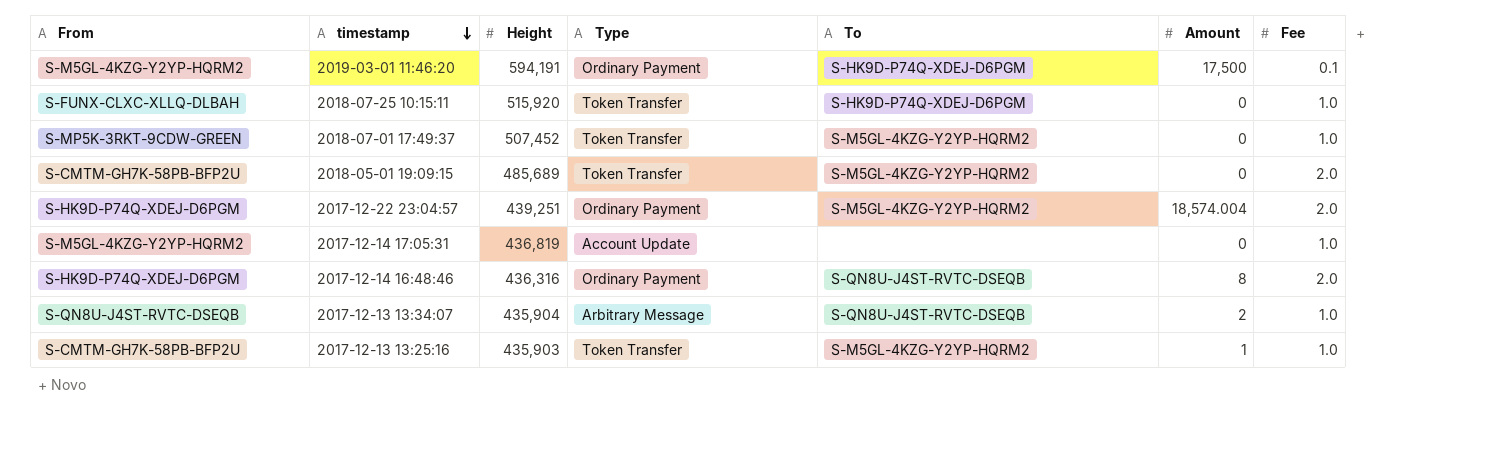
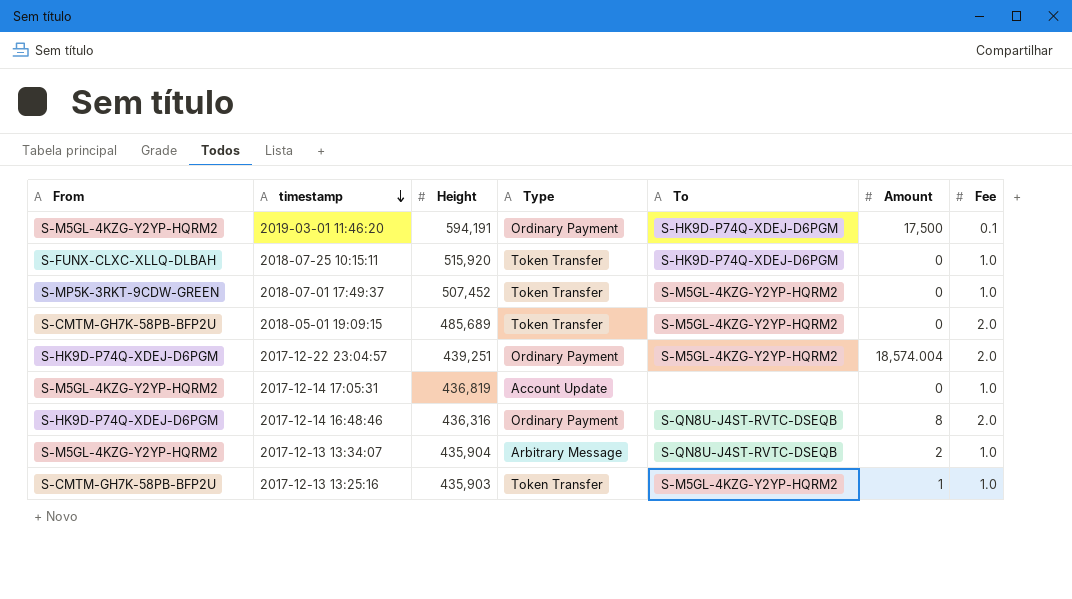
2017-12-13 13:34:07 | From: S-QN8U-J4ST-RVTC-DSEQB -> S-M5GL-4KZG-Y2YP-HQRM2

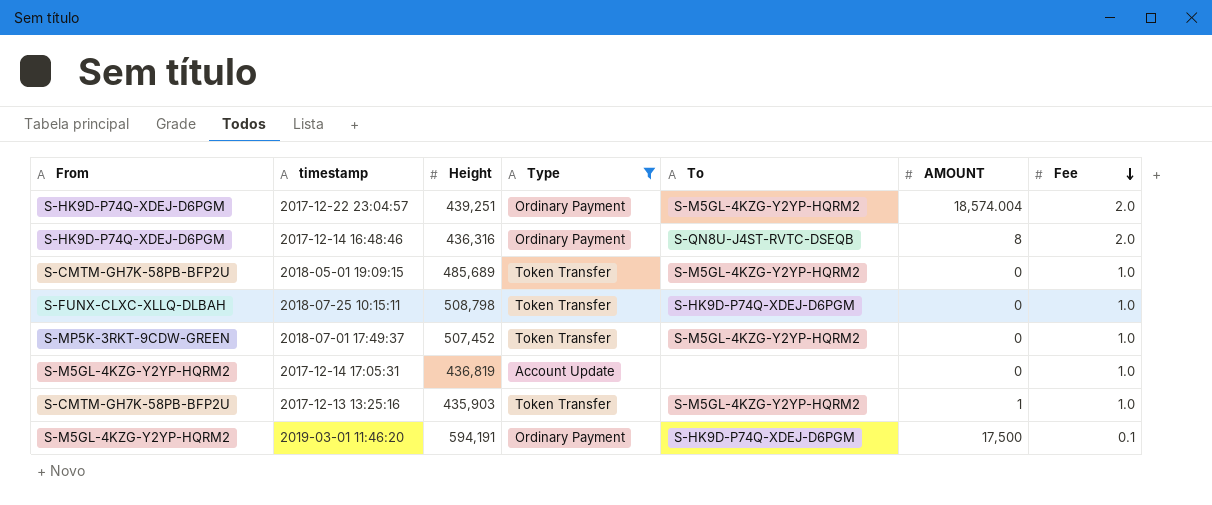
filter: none -> Type != Arbitrary Message
row order: timestamp descending -> Fee descending
column name: Amount -> AMOUNT
2018-05-01 19:09:15 | Fee: 2.0 -> 1.0
2018-07-25 10:15:11 | Height: 515,920 -> 508,798

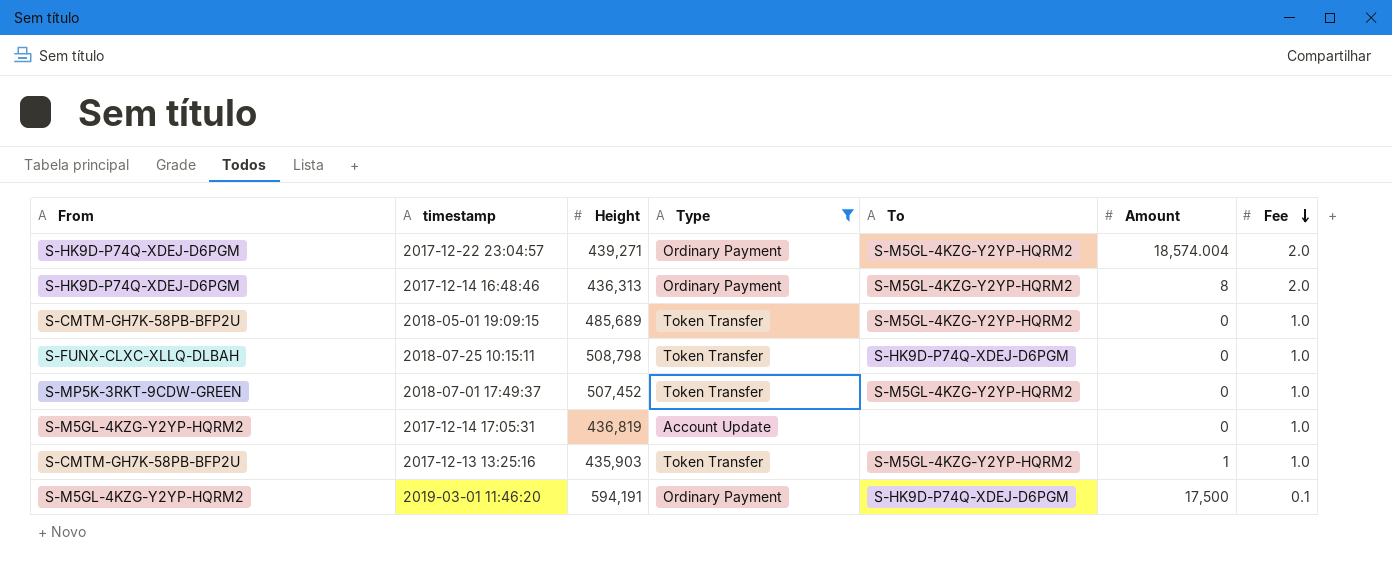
column name: AMOUNT -> Amount
2017-12-22 23:04:57 | Height: 439,251 -> 439,271
2017-12-14 16:48:46 | Height: 436,316 -> 436,313
2017-12-14 16:48:46 | To: S-QN8U-J4ST-RVTC-DSEQB -> S-M5GL-4KZG-Y2YP-HQRM2

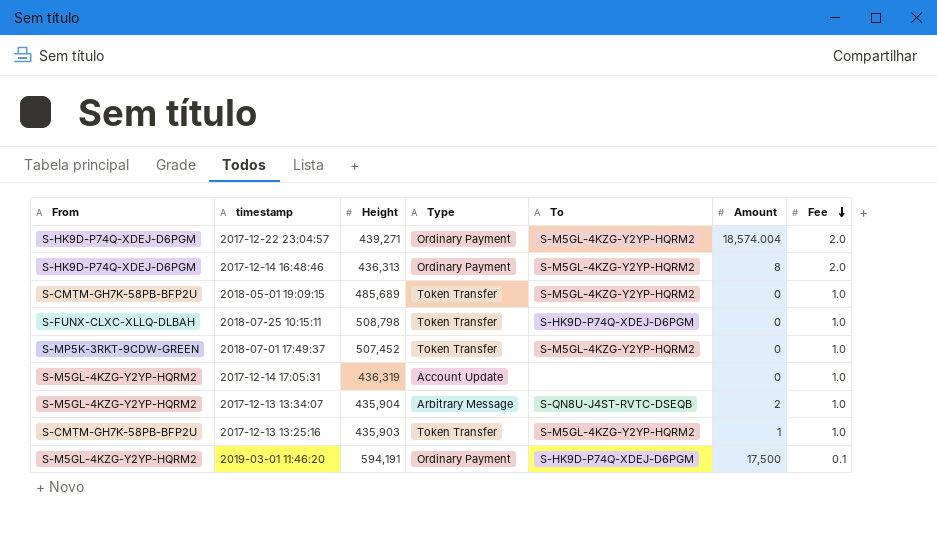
filter: Type != Arbitrary Message -> none
2017-12-14 17:05:31 | Height: 436,819 -> 436,319

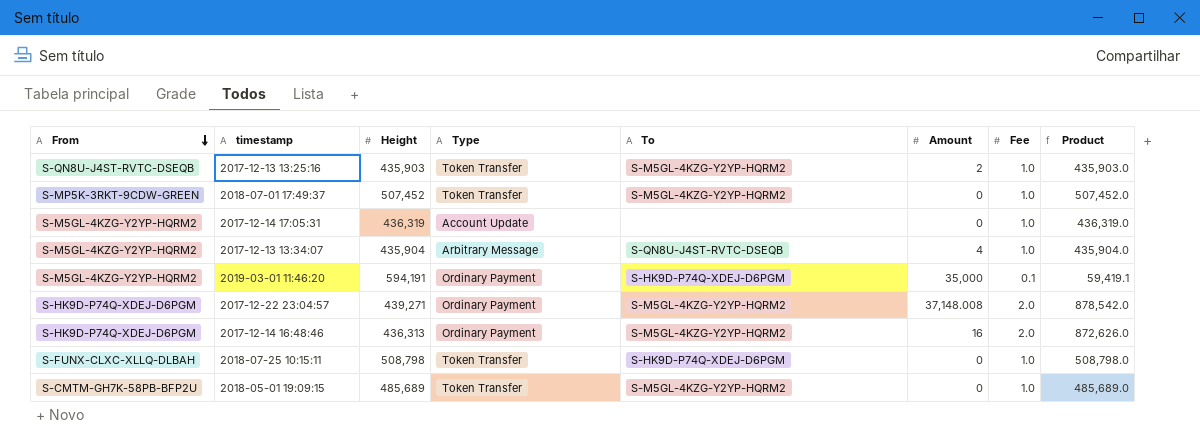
row order: Fee descending -> From descending
column Product | formula: none -> [Height] * [Fee]
2017-12-13 13:25:16 | From: S-CMTM-GH7K-58PB-BFP2U -> S-QN8U-J4ST-RVTC-DSEQB
2017-12-13 13:25:16 | Amount: 1 -> 2
2017-12-13 13:34:07 | Amount: 2 -> 4
2019-03-01 11:46:20 | Amount: 17,500 -> 35,000
2017-12-22 23:04:57 | Amount: 18,574.004 -> 37,148.008
2017-12-14 16:48:46 | Amount: 8 -> 16

